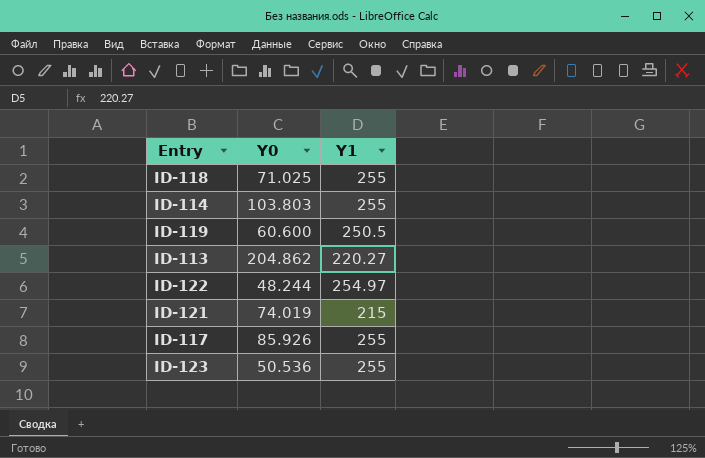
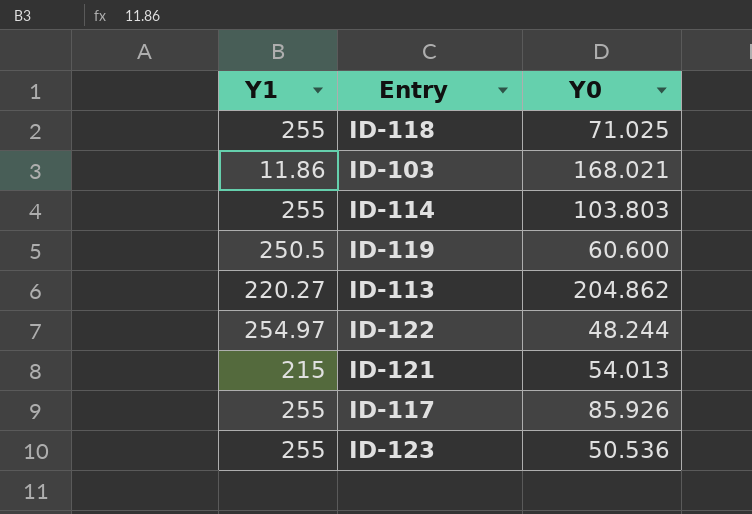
column Y1 | position: 3 -> 1
row ID-103: none -> 11.86 | 168.021
ID-121 | Y0: 74.019 -> 54.013

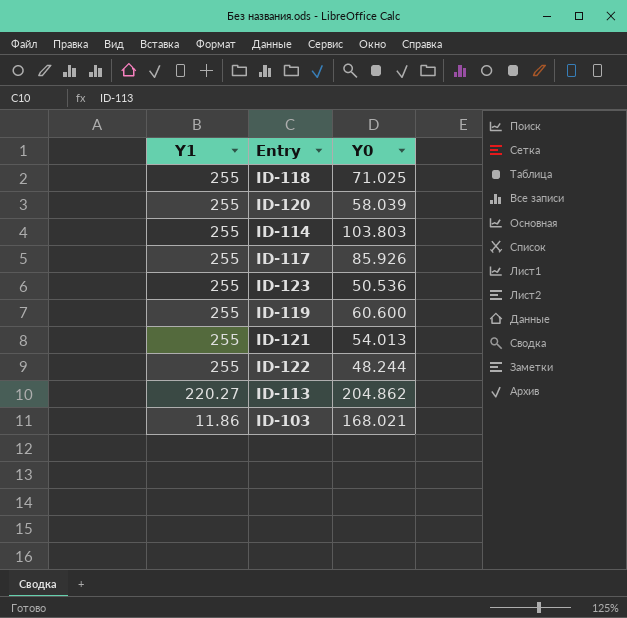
row order: none -> Y1 descending
row ID-120: none -> 255 | 58.039
ID-119 | Y1: 250.5 -> 255
ID-121 | Y1: 215 -> 255
ID-122 | Y1: 254.97 -> 255

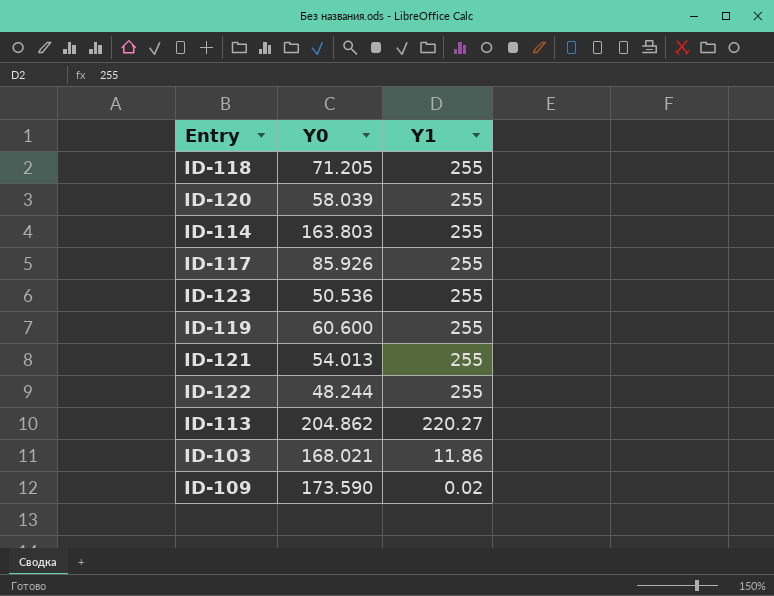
column Y1 | position: 1 -> 3
ID-118 | Y0: 71.025 -> 71.205
ID-114 | Y0: 103.803 -> 163.803
row ID-109: none -> 173.590 | 0.02

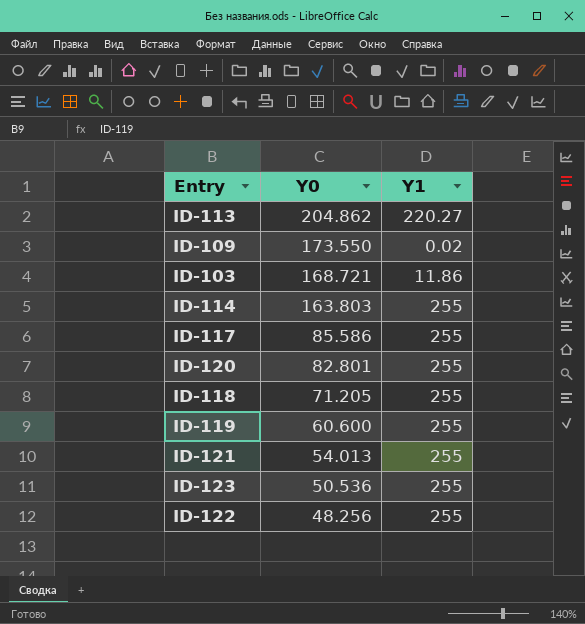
row order: Y1 descending -> Y0 descending
ID-109 | Y0: 173.590 -> 173.550
ID-103 | Y0: 168.021 -> 168.721
ID-117 | Y0: 85.926 -> 85.586
ID-120 | Y0: 58.039 -> 82.801
ID-122 | Y0: 48.244 -> 48.256

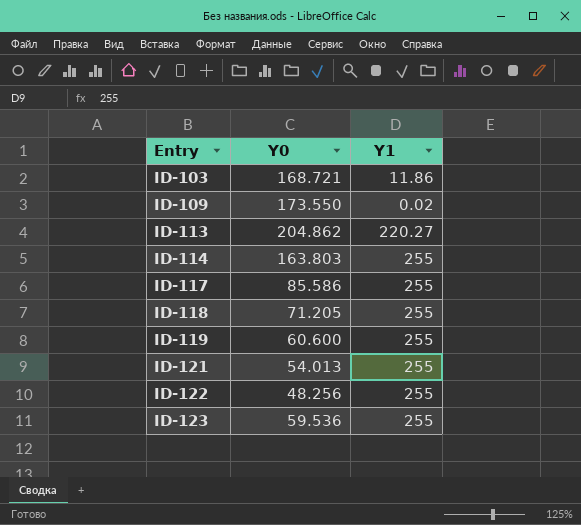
row order: Y0 descending -> Entry ascending
row ID-120: 82.801 | 255 -> none
ID-123 | Y0: 50.536 -> 59.536

